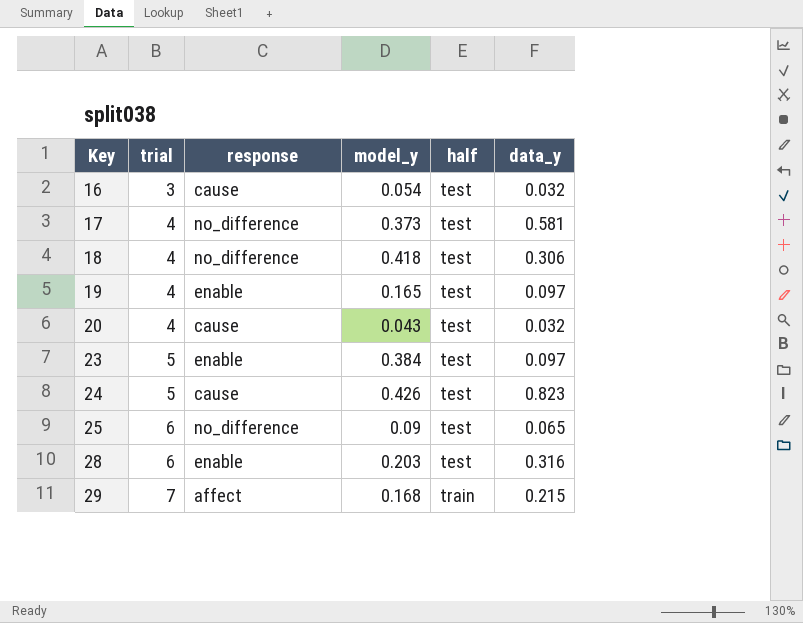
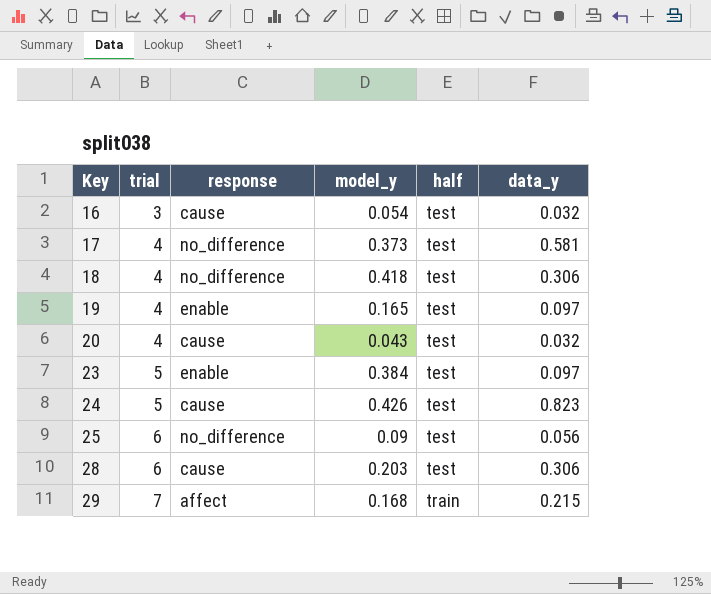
25 | data_y: 0.065 -> 0.056
28 | response: enable -> cause
28 | data_y: 0.316 -> 0.306

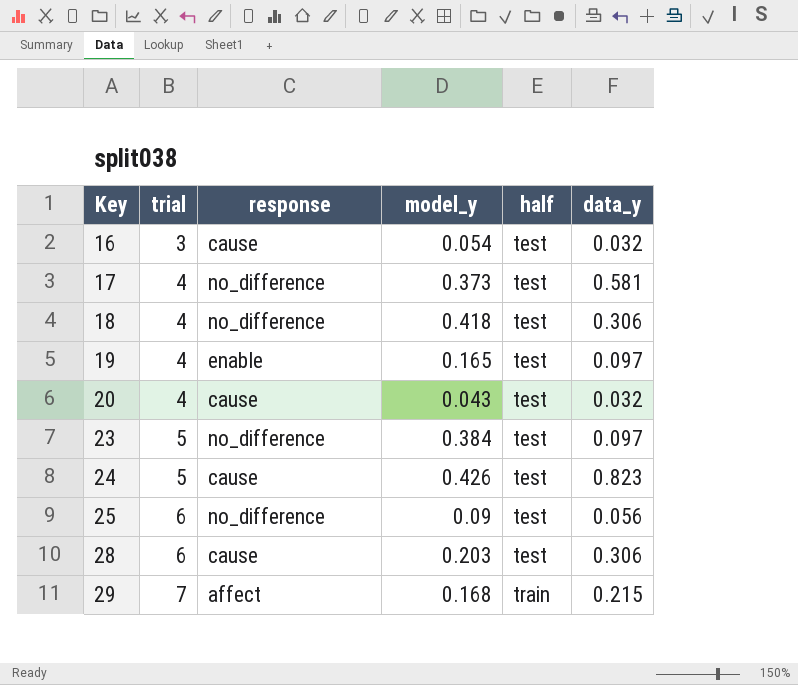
23 | response: enable -> no_difference

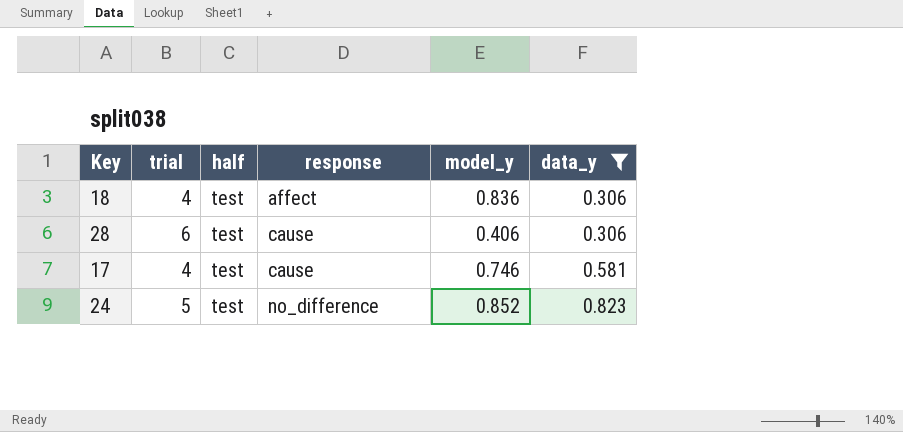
filter: none -> data_y >= 0.306
row order: Key ascending -> response ascending
column half | position: 5 -> 3
18 | response: no_difference -> affect
18 | model_y: 0.418 -> 0.836
28 | model_y: 0.203 -> 0.406
17 | response: no_difference -> cause
17 | model_y: 0.373 -> 0.746
24 | response: cause -> no_difference
24 | model_y: 0.426 -> 0.852

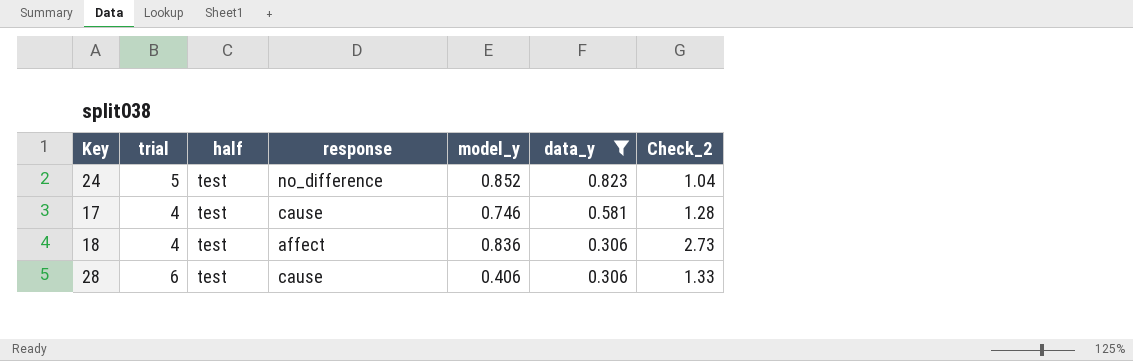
row order: response ascending -> data_y descending
column Check_2 | formula: none -> [model_y] / [data_y]

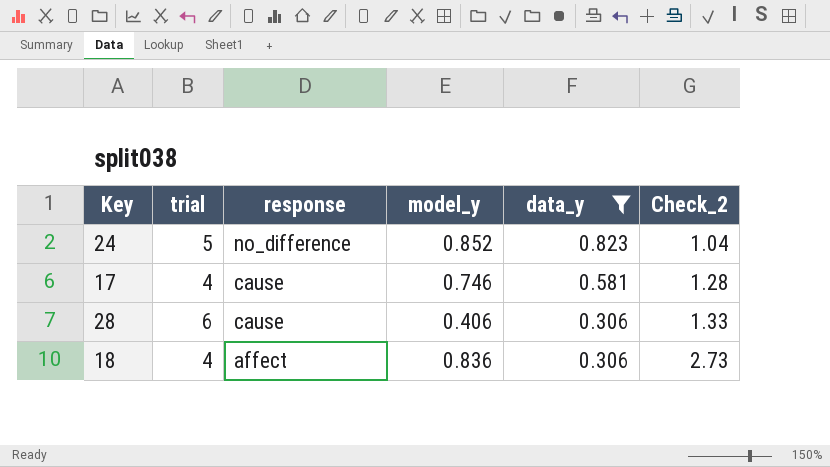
row order: data_y descending -> response descending
column half | position: 3 -> none

